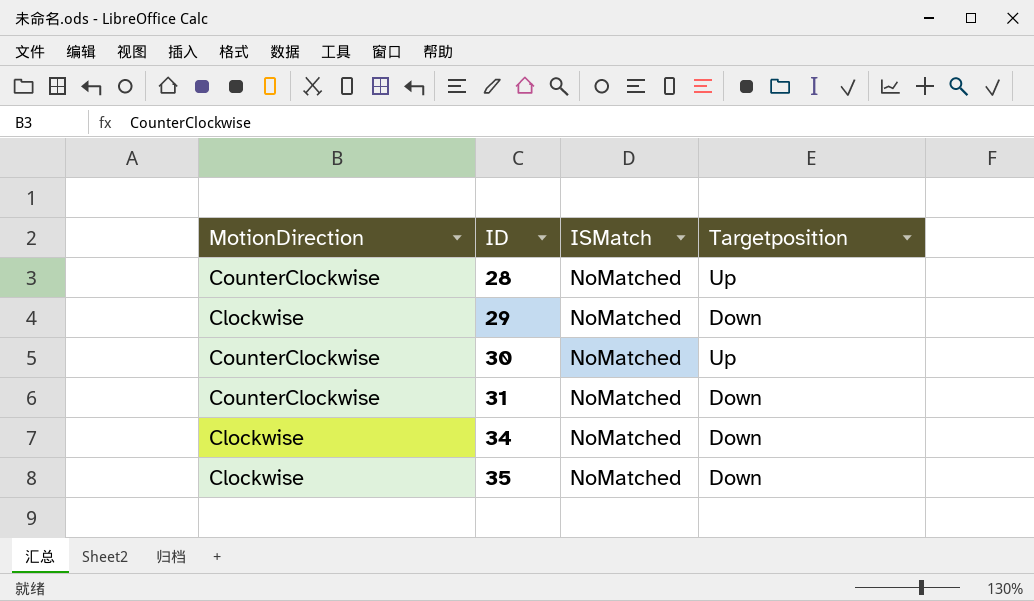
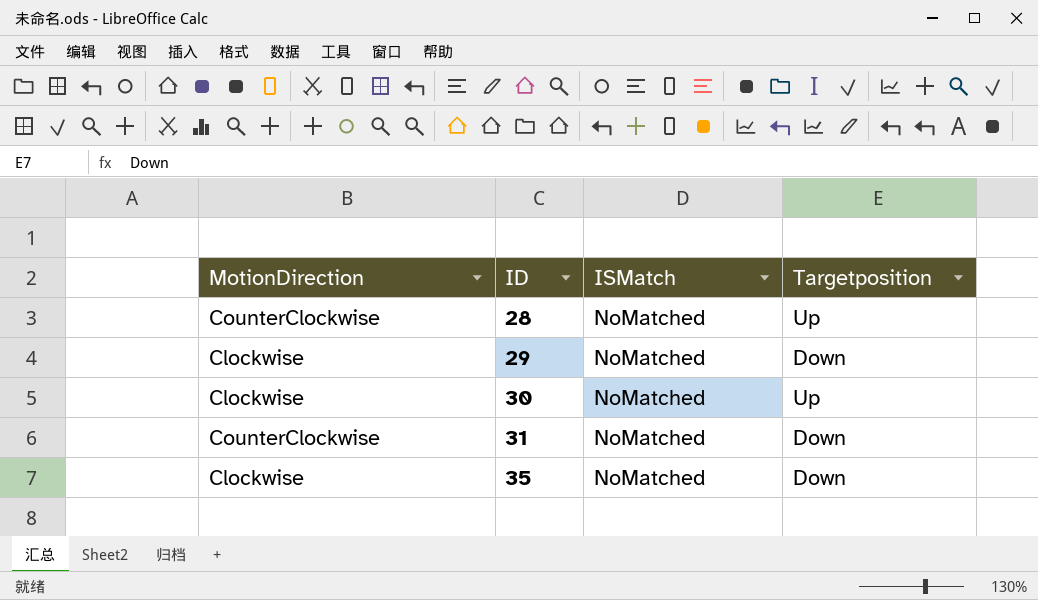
row 34: Clockwise | NoMatched | Down -> none
30 | MotionDirection: CounterClockwise -> Clockwise

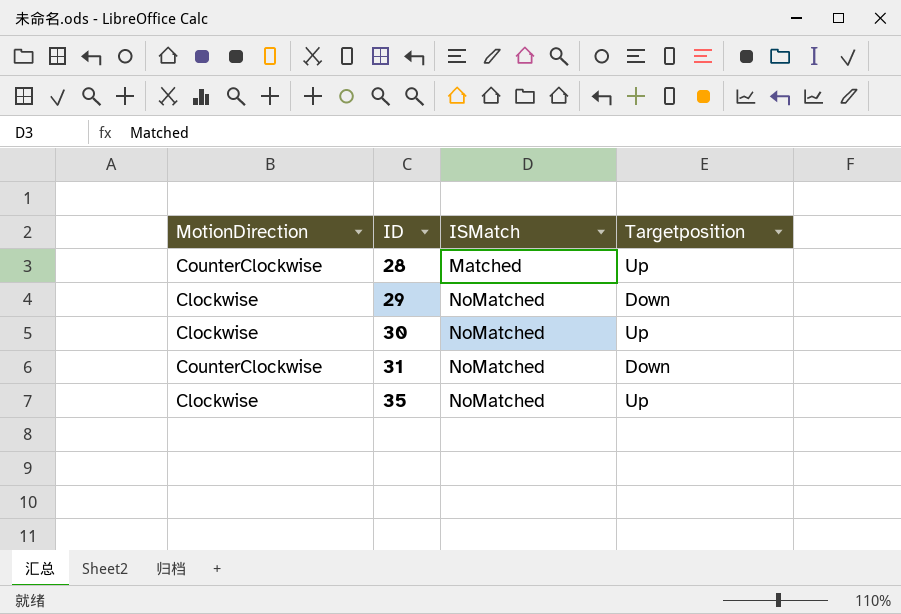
28 | ISMatch: NoMatched -> Matched
35 | Targetposition: Down -> Up

